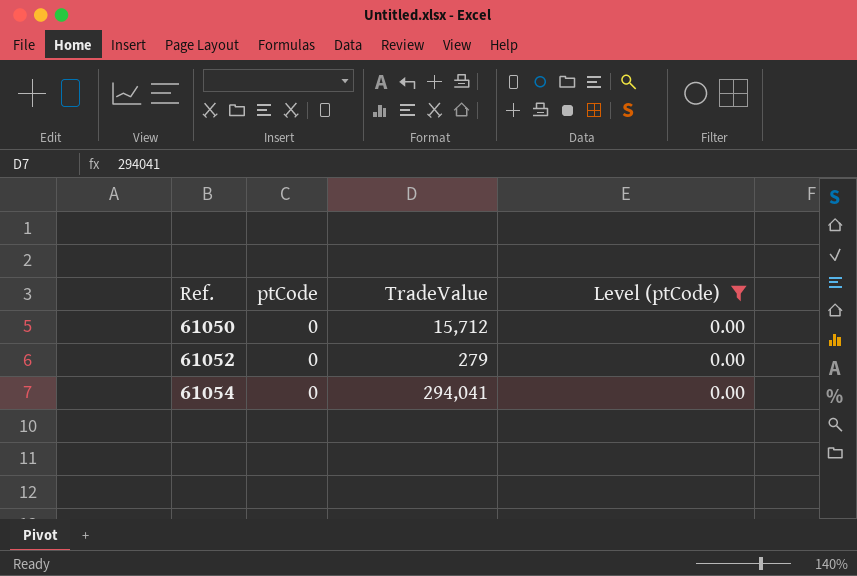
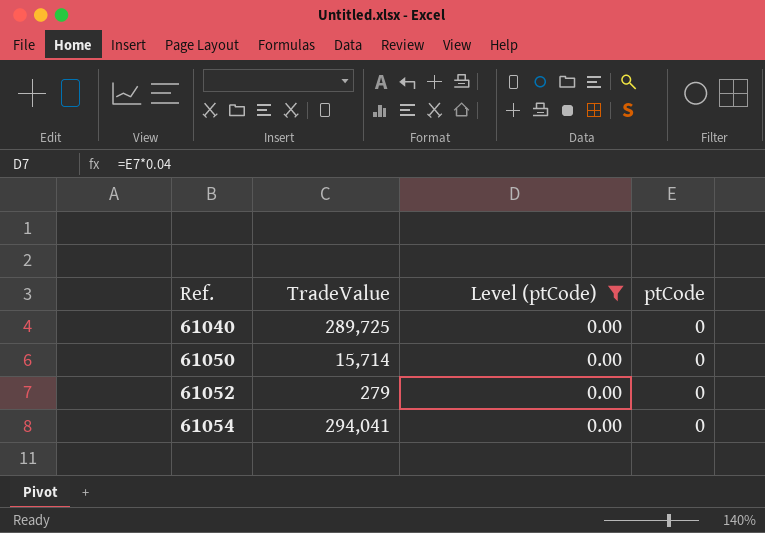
column ptCode | position: 2 -> 4
row 61040: none -> 289,725 | 0.00 | 0
61050 | TradeValue: 15,712 -> 15,714

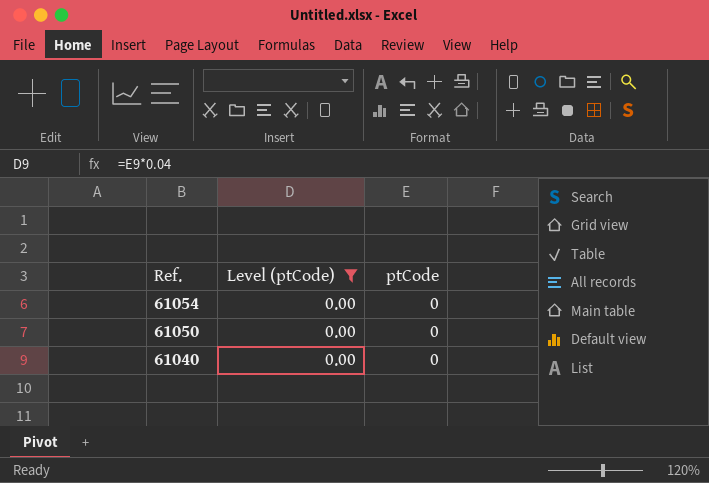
row order: Ref. ascending -> Ref. descending
column TradeValue | position: 2 -> none
row 61052: 279 | 0.00 | 0 -> none

